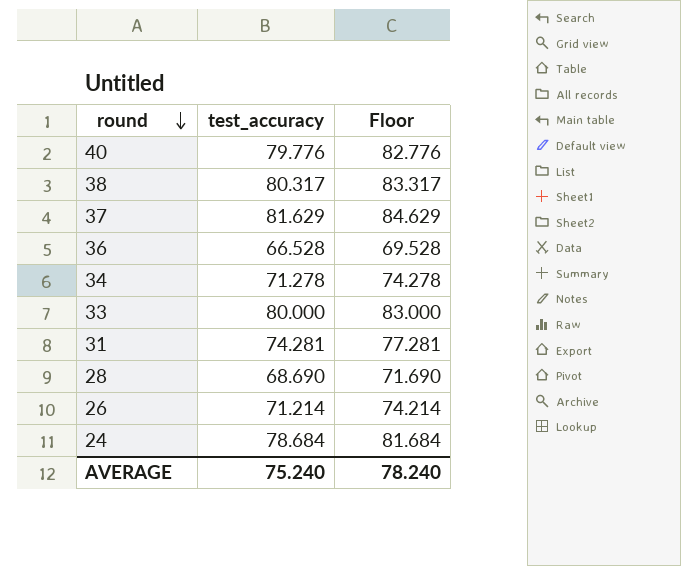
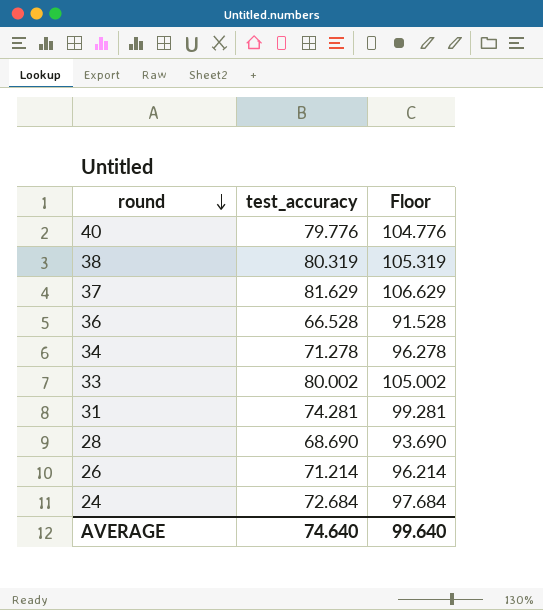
column Floor | formula: [test_accuracy] + 3 -> [test_accuracy] + 25
38 | test_accuracy: 80.317 -> 80.319
33 | test_accuracy: 80.000 -> 80.002
24 | test_accuracy: 78.684 -> 72.684
AVERAGE | test_accuracy: 75.240 -> 74.640
AVERAGE | Floor: 78.240 -> 99.640

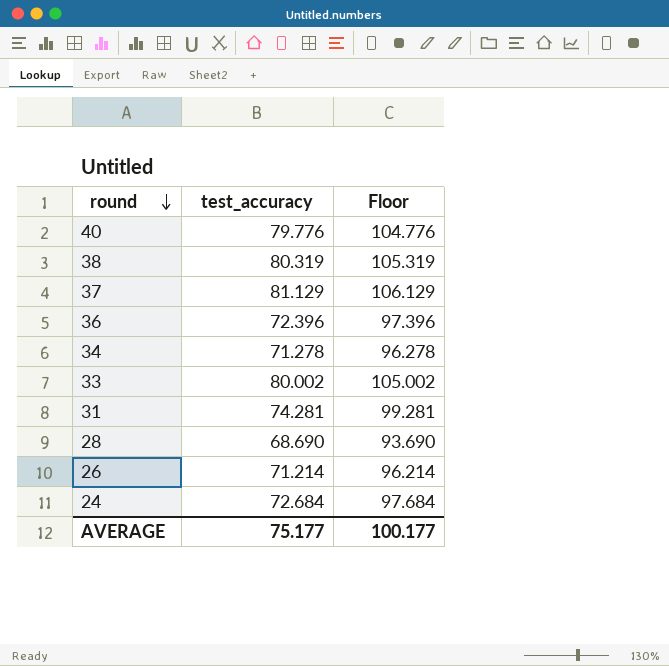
37 | test_accuracy: 81.629 -> 81.129
37 | Floor: 106.629 -> 106.129
36 | test_accuracy: 66.528 -> 72.396
36 | Floor: 91.528 -> 97.396
AVERAGE | test_accuracy: 74.640 -> 75.177
AVERAGE | Floor: 99.640 -> 100.177

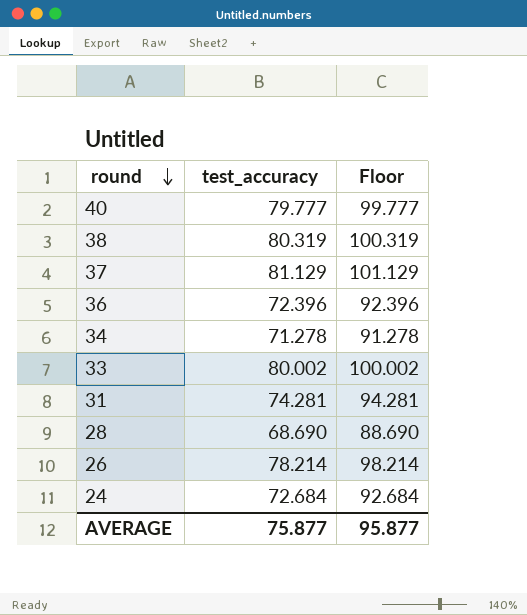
column Floor | formula: [test_accuracy] + 25 -> [test_accuracy] + 20
40 | test_accuracy: 79.776 -> 79.777
26 | test_accuracy: 71.214 -> 78.214
AVERAGE | test_accuracy: 75.177 -> 75.877
AVERAGE | Floor: 100.177 -> 95.877

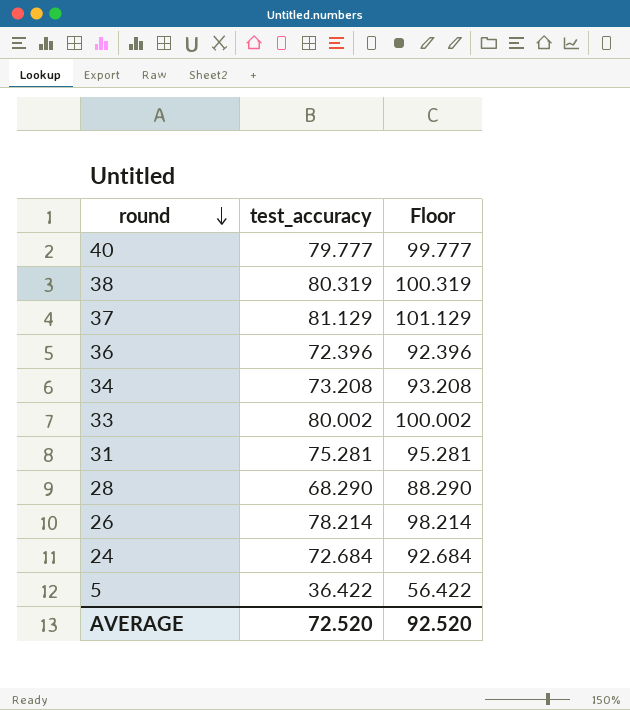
34 | test_accuracy: 71.278 -> 73.208
34 | Floor: 91.278 -> 93.208
31 | test_accuracy: 74.281 -> 75.281
31 | Floor: 94.281 -> 95.281
28 | test_accuracy: 68.690 -> 68.290
28 | Floor: 88.690 -> 88.290
row 5: none -> 36.422 | 56.422
AVERAGE | test_accuracy: 75.877 -> 72.520
AVERAGE | Floor: 95.877 -> 92.520

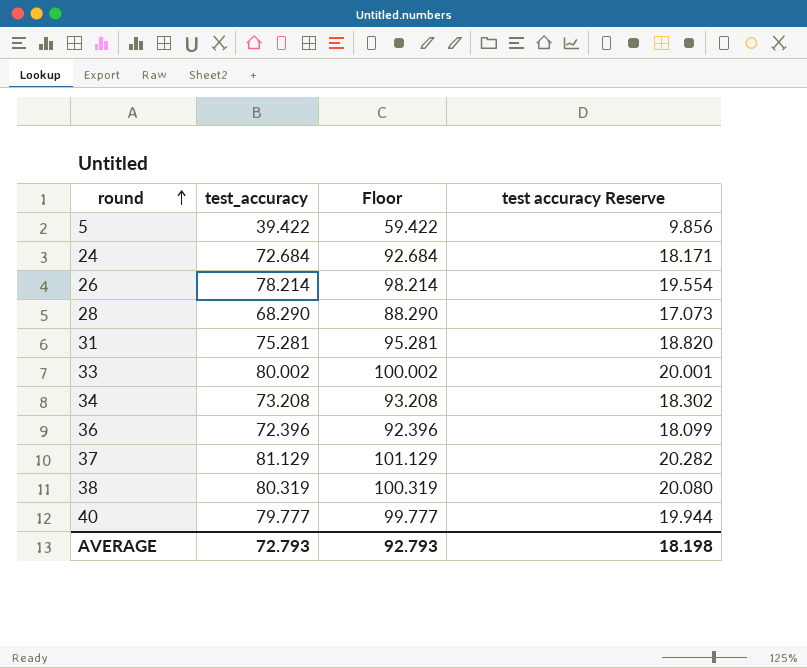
row order: round descending -> round ascending
column test accuracy Reserve | formula: none -> [test_accuracy] * 0.25
5 | test_accuracy: 36.422 -> 39.422
5 | Floor: 56.422 -> 59.422
AVERAGE | test_accuracy: 72.520 -> 72.793
AVERAGE | Floor: 92.520 -> 92.793

